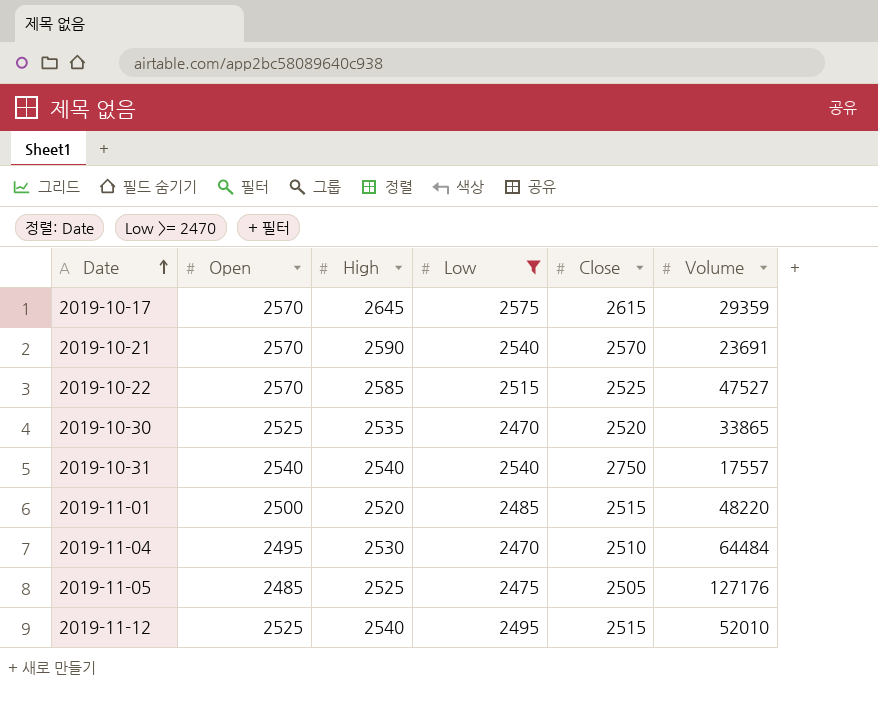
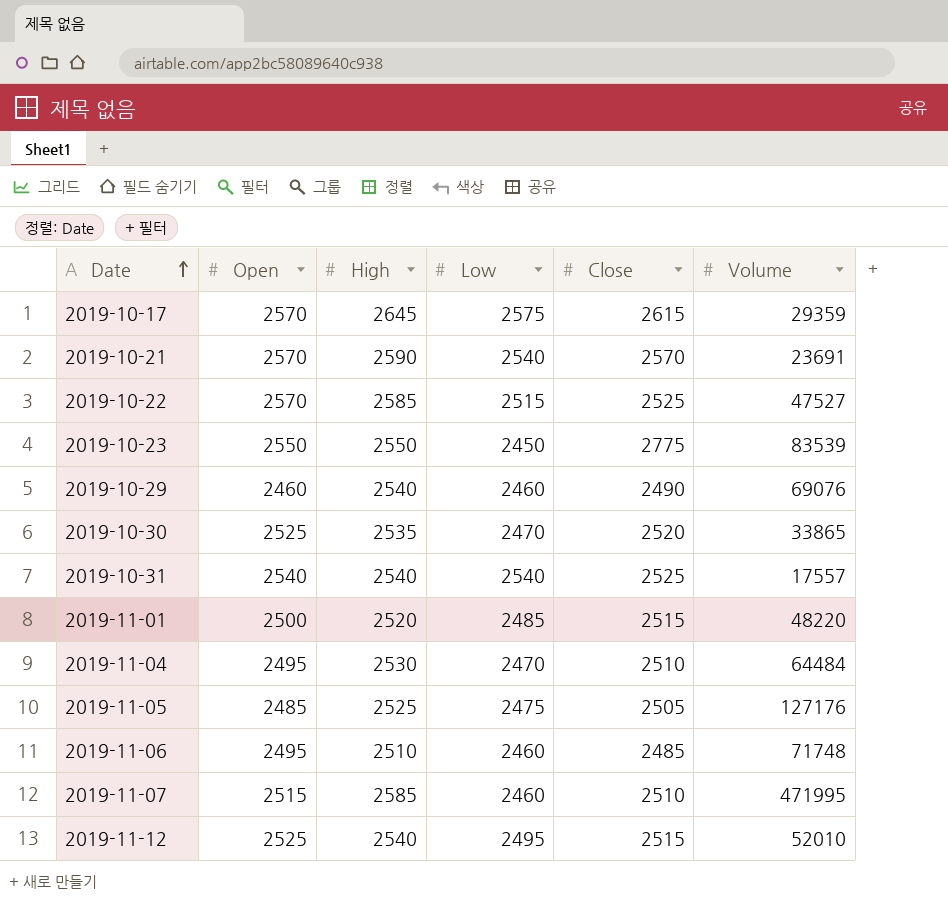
filter: Low >= 2470 -> none
2019-10-31 | Close: 2750 -> 2525

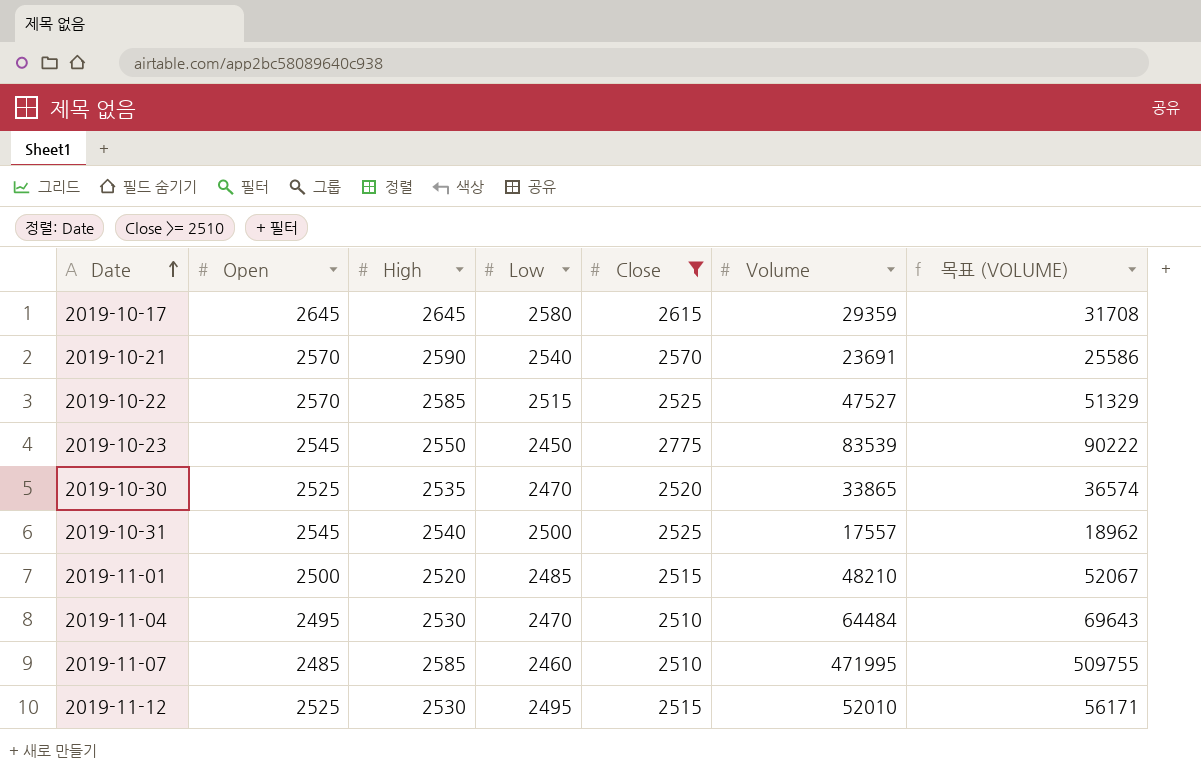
filter: none -> Close >= 2510
column 목표 (VOLUME) | formula: none -> [Volume] * 1.08
2019-10-17 | Open: 2570 -> 2645
2019-10-17 | Low: 2575 -> 2580
2019-10-23 | Open: 2550 -> 2545
2019-10-31 | Open: 2540 -> 2545
2019-10-31 | Low: 2540 -> 2500
2019-11-01 | Volume: 48220 -> 48210
2019-11-07 | Open: 2515 -> 2485
2019-11-12 | High: 2540 -> 2530

